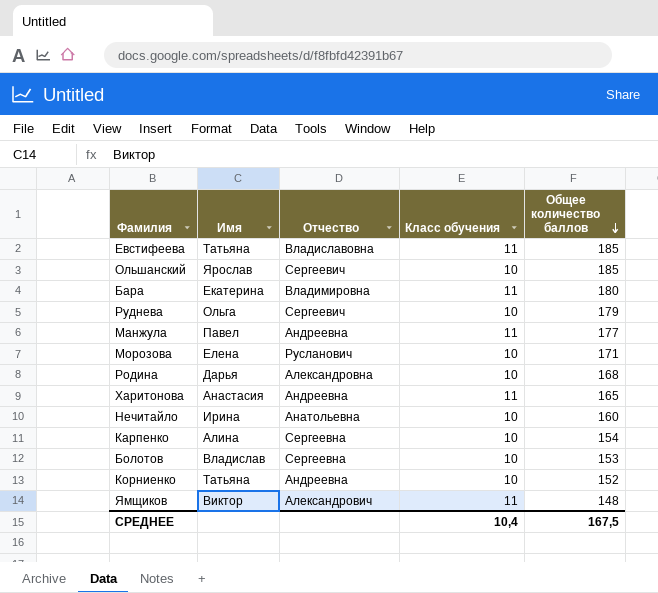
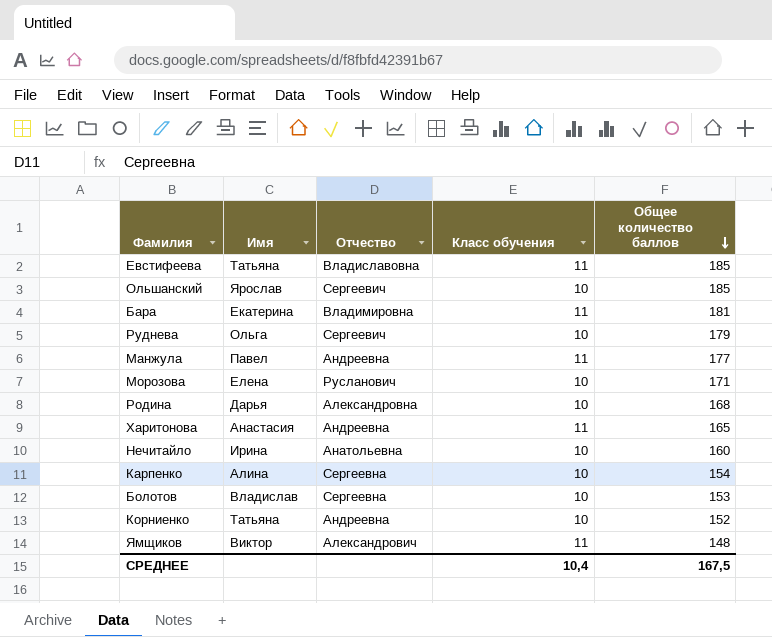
Бара | Общее количество баллов: 180 -> 181

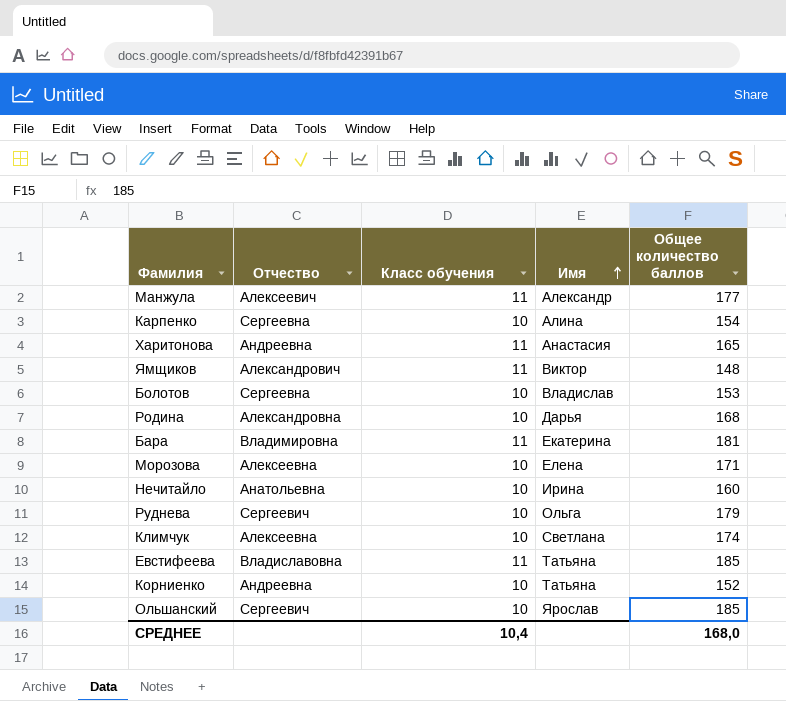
row order: Общее количество баллов descending -> Имя ascending
column Имя | position: 2 -> 4
Манжула | Отчество: Андреевна -> Алексеевич
Манжула | Имя: Павел -> Александр
Морозова | Отчество: Русланович -> Алексеевна
row Климчук: none -> Алексеевна | 10 | Светлана | 174
СРЕДНЕЕ | Общее количество баллов: 167,5 -> 168,0

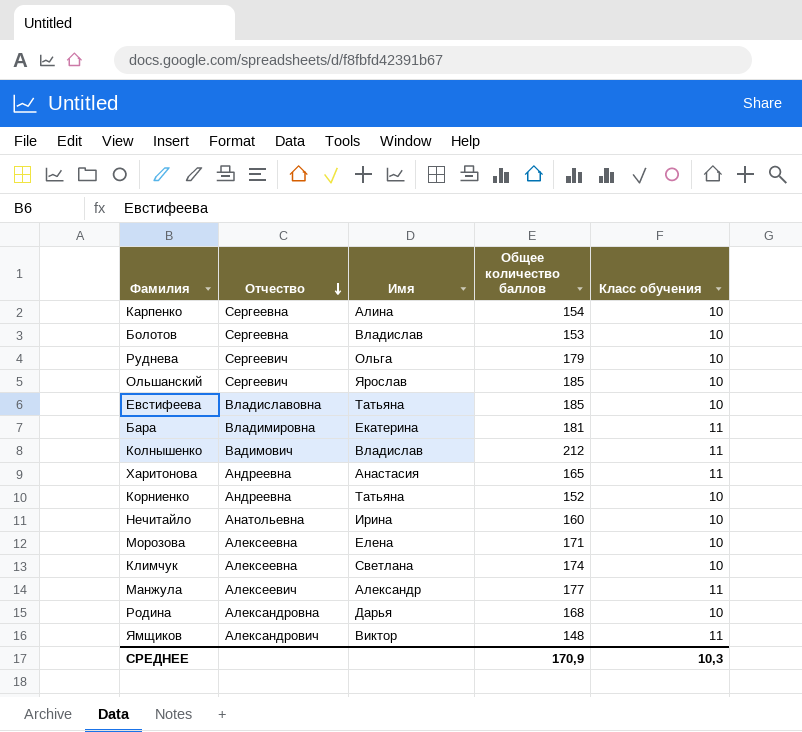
row order: Имя ascending -> Отчество descending
column Класс обучения | position: 3 -> 5
Евстифеева | Класс обучения: 11 -> 10
row Колнышенко: none -> Вадимович | Владислав | 212 | 11
СРЕДНЕЕ | Общее количество баллов: 168,0 -> 170,9
СРЕДНЕЕ | Класс обучения: 10,4 -> 10,3

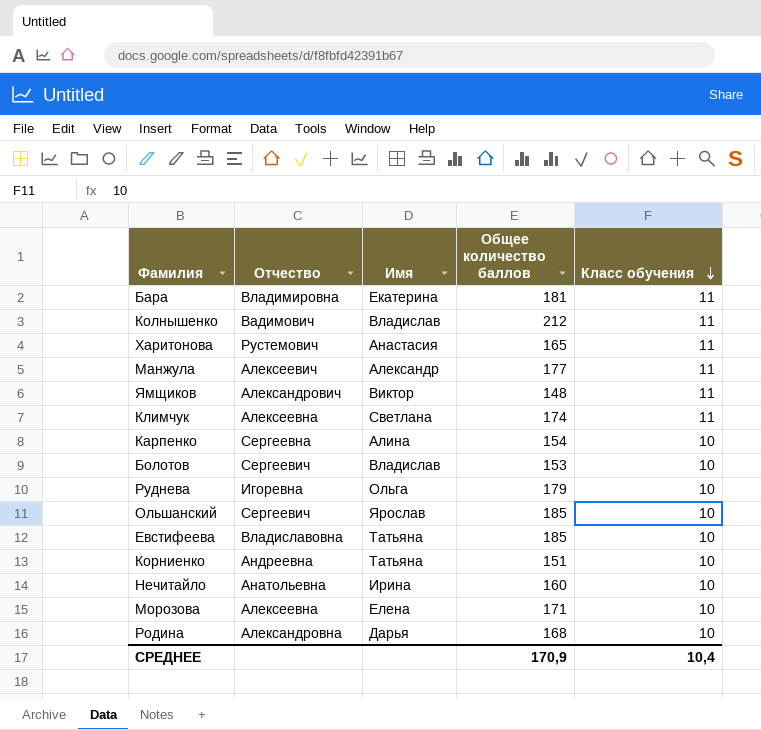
row order: Отчество descending -> Класс обучения descending
Харитонова | Отчество: Андреевна -> Рустемович
Климчук | Класс обучения: 10 -> 11
Болотов | Отчество: Сергеевна -> Сергеевич
Руднева | Отчество: Сергеевич -> Игоревна
Корниенко | Общее количество баллов: 152 -> 151
СРЕДНЕЕ | Класс обучения: 10,3 -> 10,4

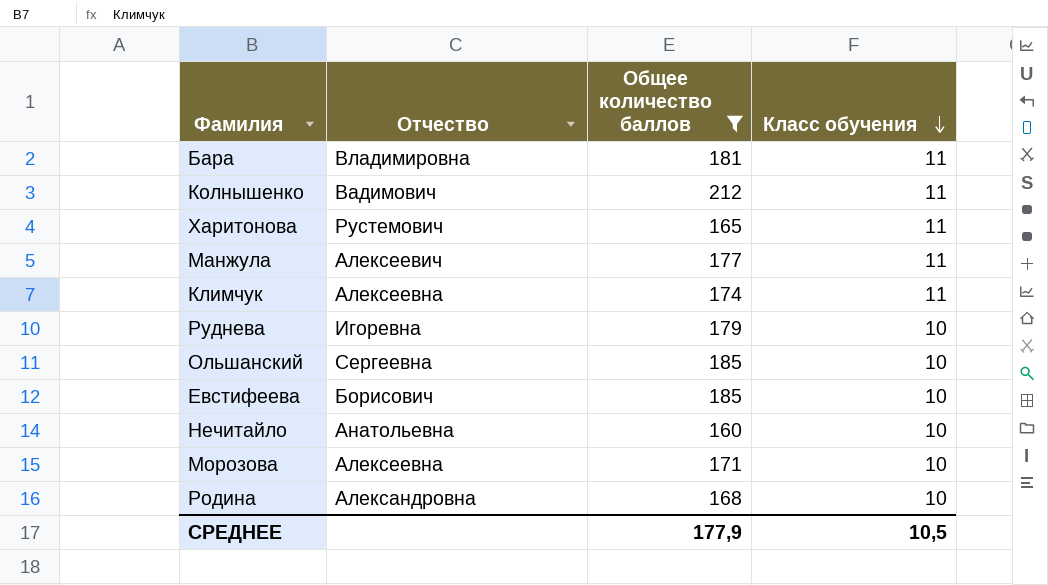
filter: none -> Общее количество баллов >= 160
column Имя | position: 3 -> none
Ольшанский | Отчество: Сергеевич -> Сергеевна
Евстифеева | Отчество: Владиславовна -> Борисович
СРЕДНЕЕ | Общее количество баллов: 170,9 -> 177,9
СРЕДНЕЕ | Класс обучения: 10,4 -> 10,5

